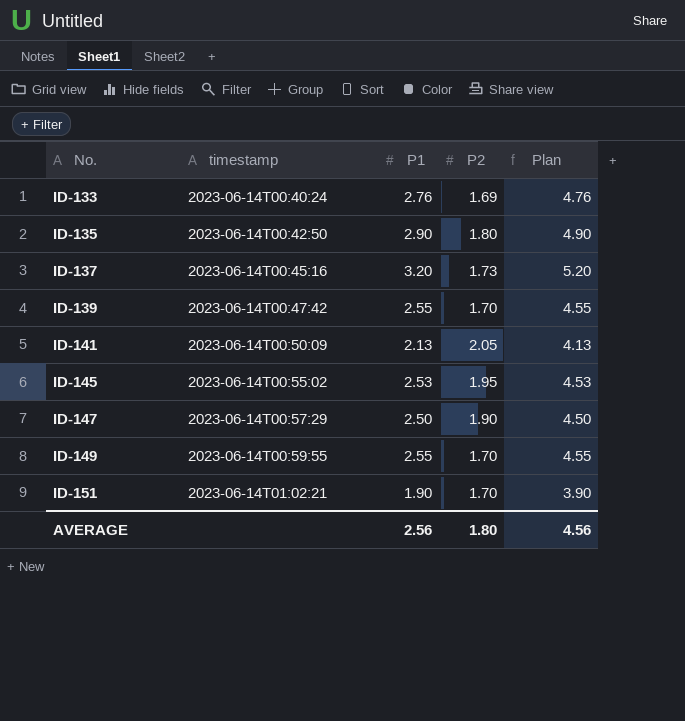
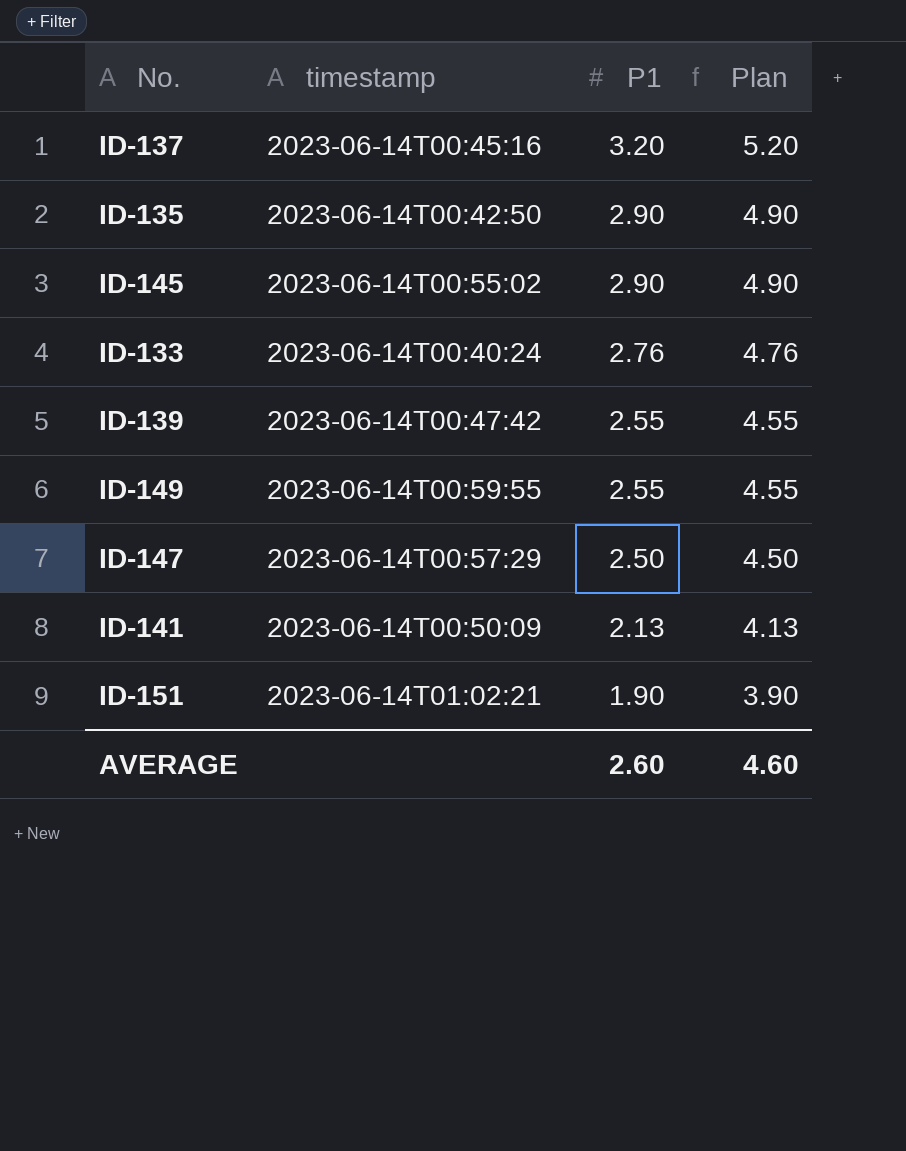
row order: No. ascending -> P1 descending
column P2 | position: 4 -> none
ID-145 | P1: 2.53 -> 2.90
ID-145 | Plan: 4.53 -> 4.90
AVERAGE | P1: 2.56 -> 2.60
AVERAGE | Plan: 4.56 -> 4.60

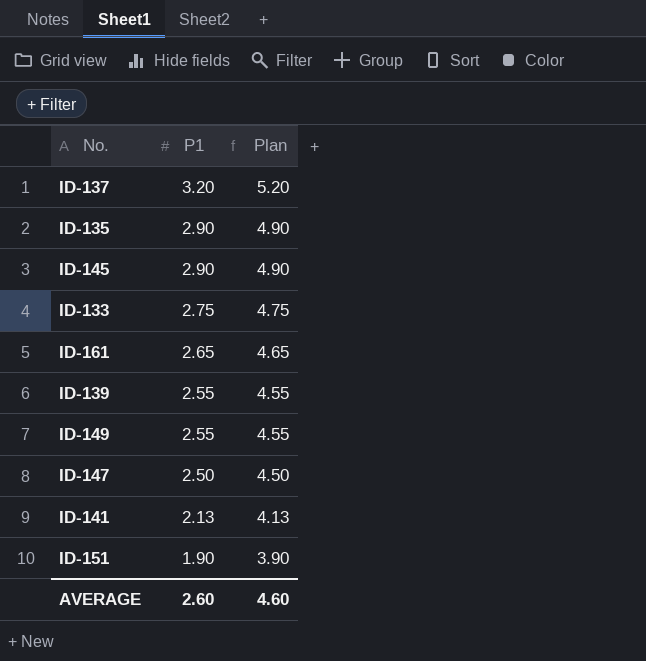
column timestamp | position: 2 -> none
ID-133 | P1: 2.76 -> 2.75
ID-133 | Plan: 4.76 -> 4.75
row ID-161: none -> 2.65 | 4.65

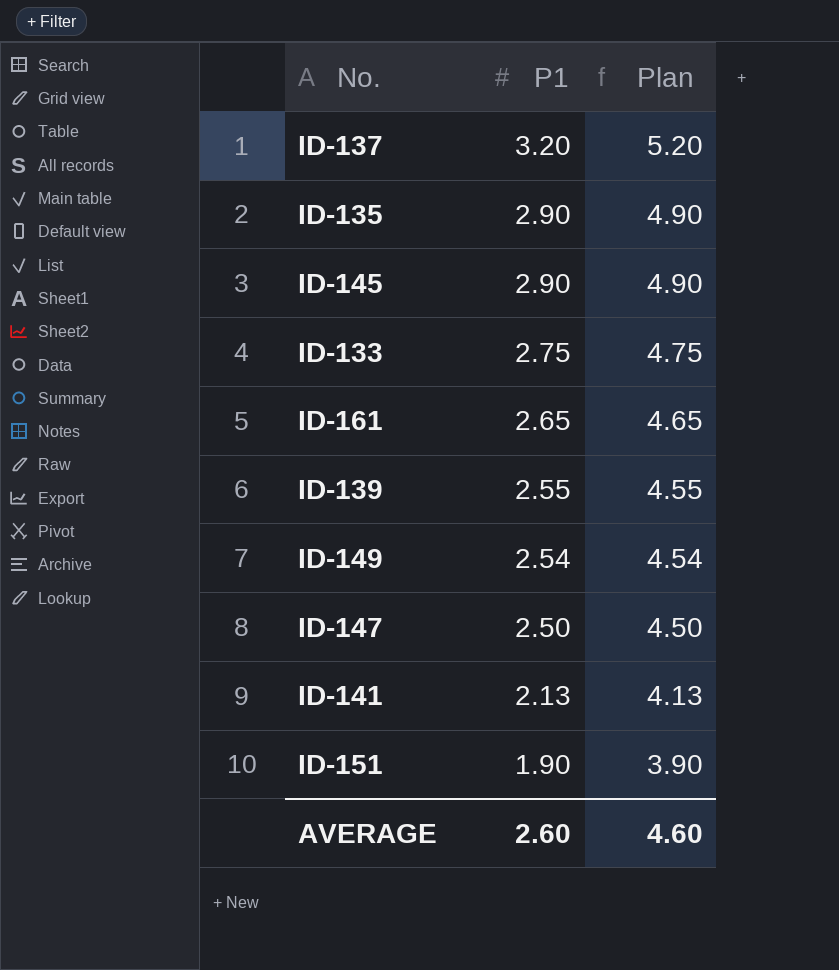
ID-149 | P1: 2.55 -> 2.54
ID-149 | Plan: 4.55 -> 4.54

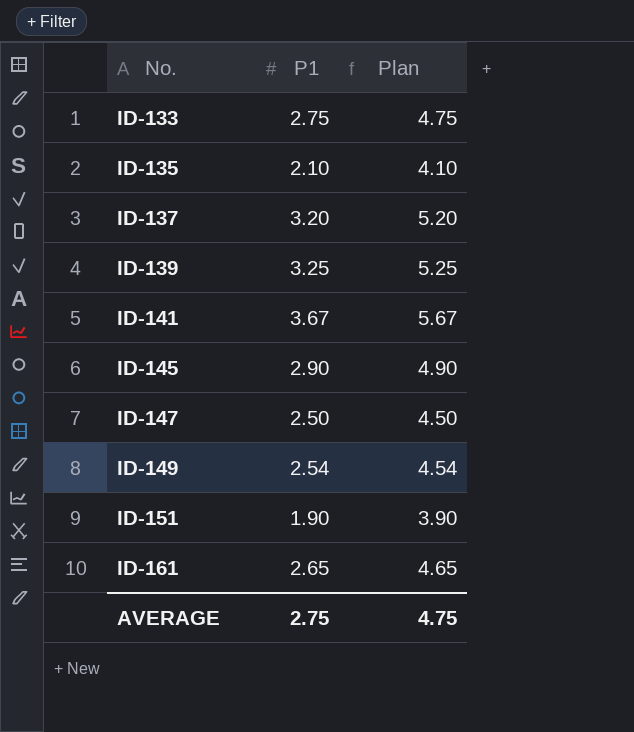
row order: P1 descending -> No. ascending
ID-135 | P1: 2.90 -> 2.10
ID-135 | Plan: 4.90 -> 4.10
ID-139 | P1: 2.55 -> 3.25
ID-139 | Plan: 4.55 -> 5.25
ID-141 | P1: 2.13 -> 3.67
ID-141 | Plan: 4.13 -> 5.67
AVERAGE | P1: 2.60 -> 2.75
AVERAGE | Plan: 4.60 -> 4.75

